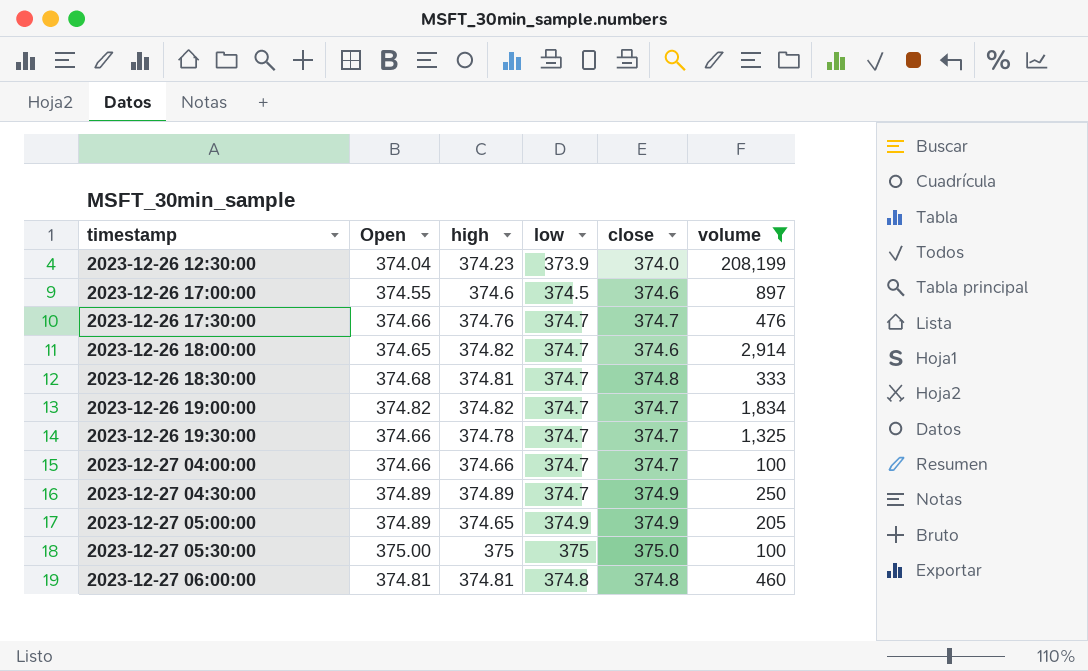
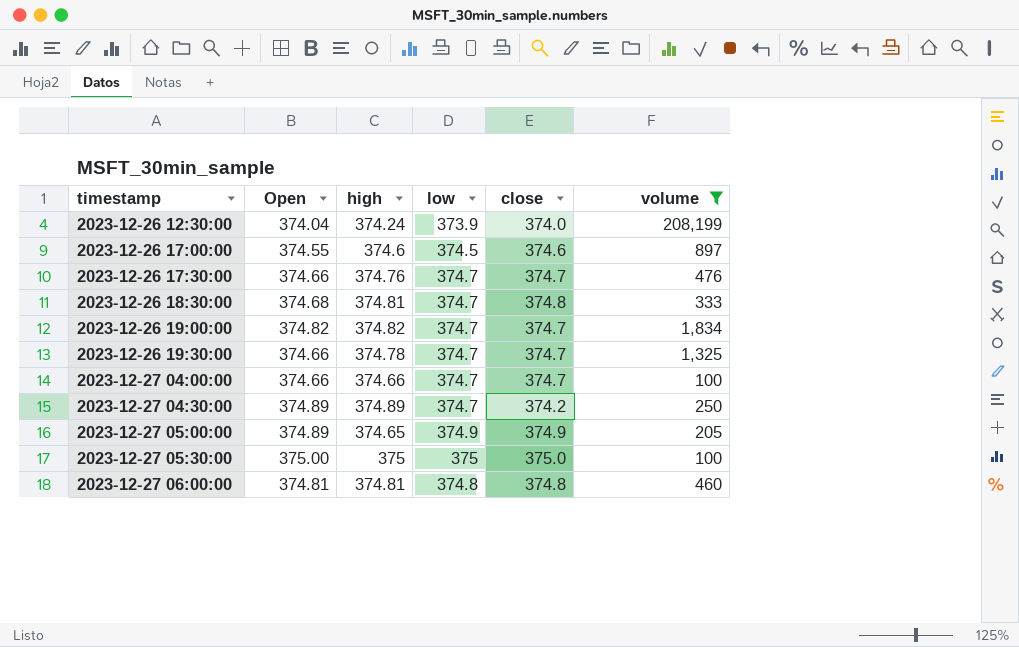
row 2023-12-26 18:00:00: 374.65 | 374.82 | 374.7 | 374.6 | 2,914 -> none
2023-12-26 12:30:00 | high: 374.23 -> 374.24
2023-12-27 04:30:00 | close: 374.9 -> 374.2

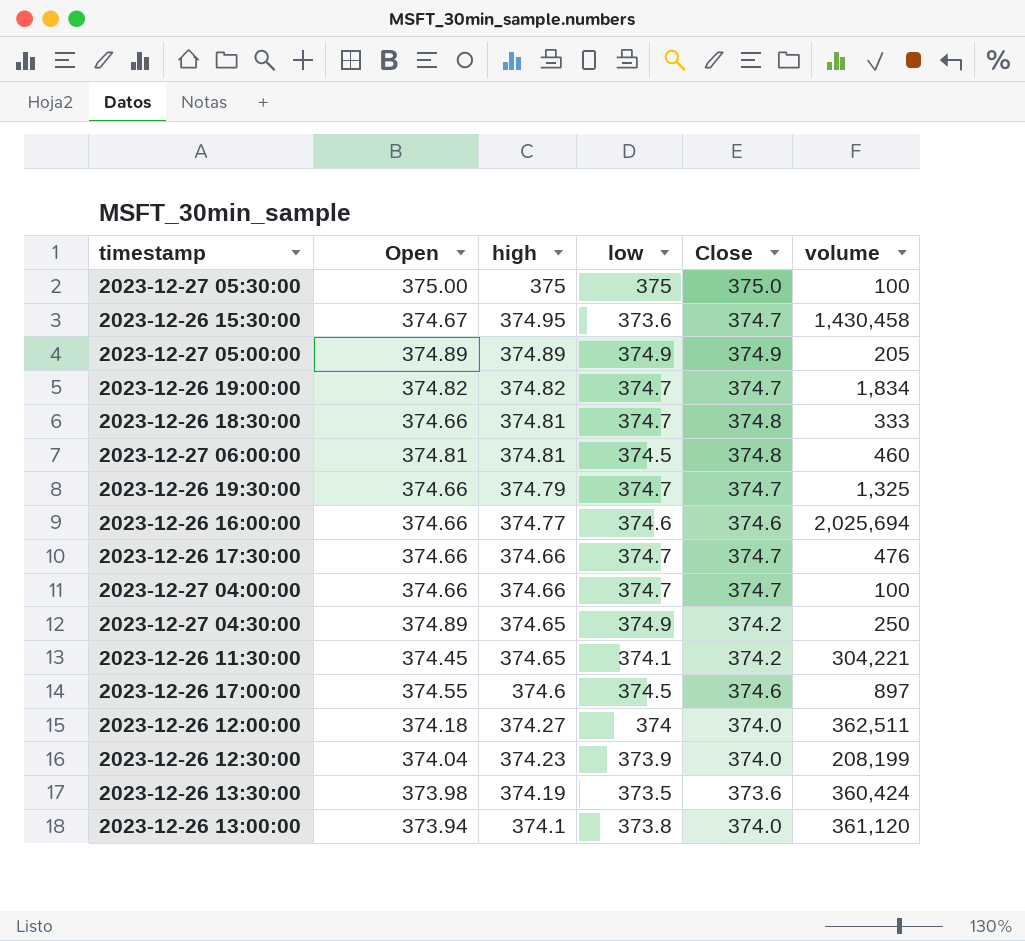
filter: volume <= 208,199 -> none
row order: timestamp ascending -> high descending
column name: close -> Close
2023-12-27 05:00:00 | high: 374.65 -> 374.89
2023-12-26 18:30:00 | Open: 374.68 -> 374.66
2023-12-27 06:00:00 | low: 374.8 -> 374.5
2023-12-26 19:30:00 | high: 374.78 -> 374.79
2023-12-26 17:30:00 | high: 374.76 -> 374.66
2023-12-27 04:30:00 | high: 374.89 -> 374.65
2023-12-27 04:30:00 | low: 374.7 -> 374.9
2023-12-26 12:30:00 | high: 374.24 -> 374.23

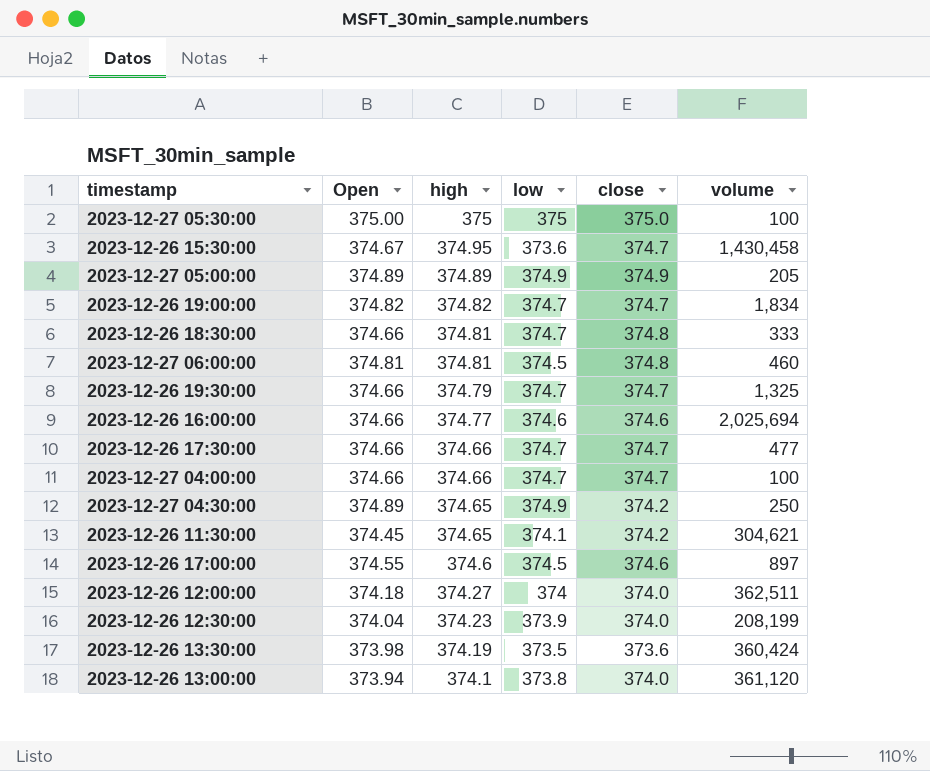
column name: Close -> close
2023-12-26 17:30:00 | volume: 476 -> 477
2023-12-26 11:30:00 | volume: 304,221 -> 304,621

